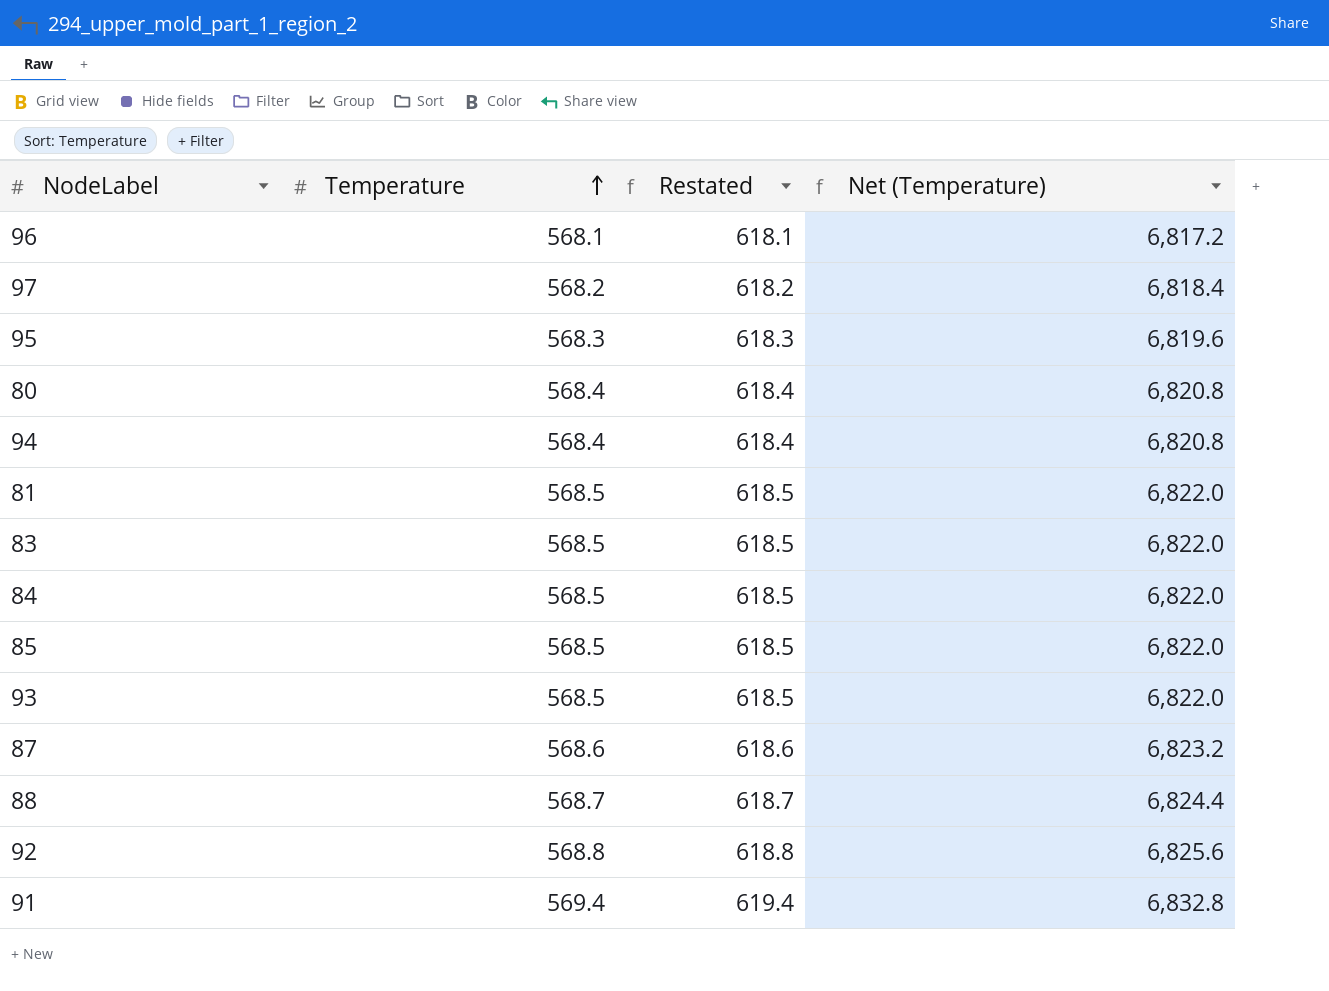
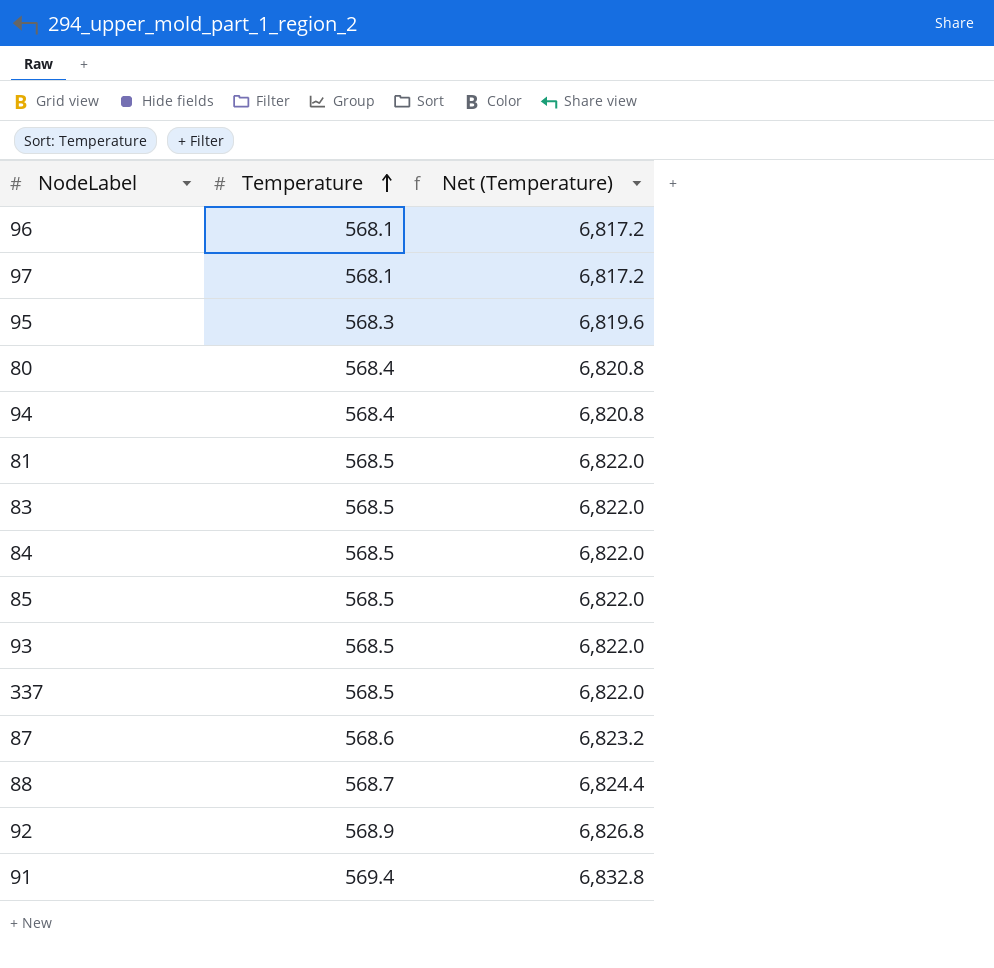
column Restated | formula: [Temperature] + 50 -> none
97 | Temperature: 568.2 -> 568.1
97 | Net (Temperature): 6,818.4 -> 6,817.2
row 337: none -> 568.5 | 6,822.0
92 | Temperature: 568.8 -> 568.9
92 | Net (Temperature): 6,825.6 -> 6,826.8

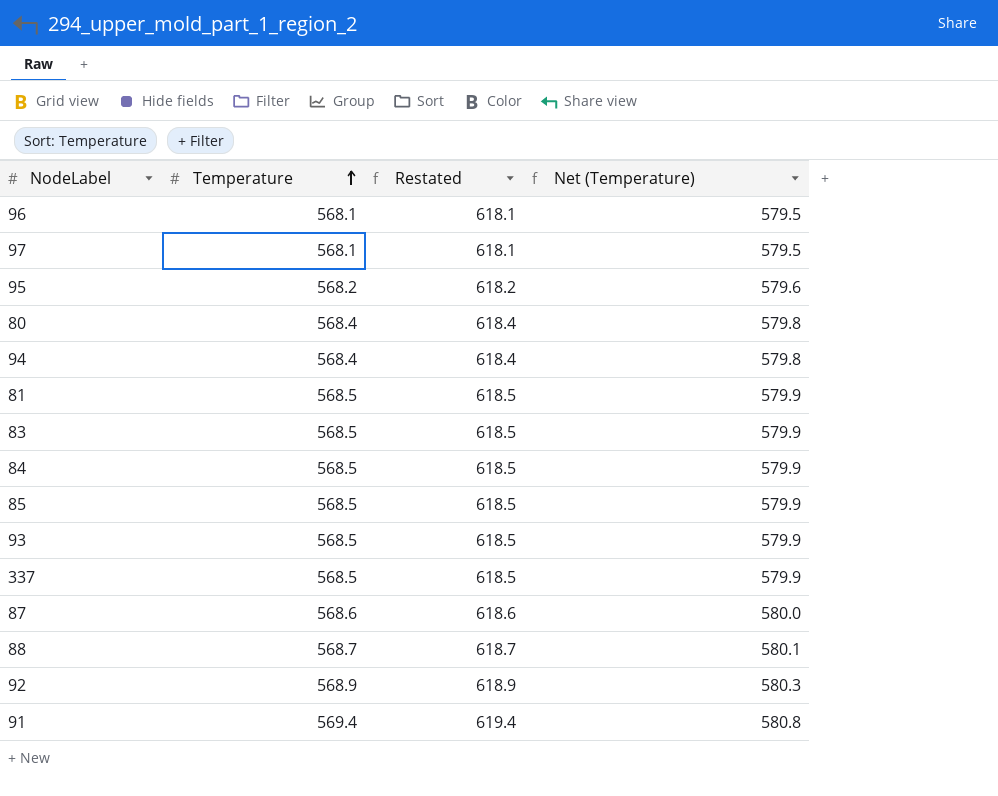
column Restated | formula: none -> [Temperature] + 50
column Net (Temperature) | formula: [Temperature] * 12 -> [Temperature] * 1.02
95 | Temperature: 568.3 -> 568.2

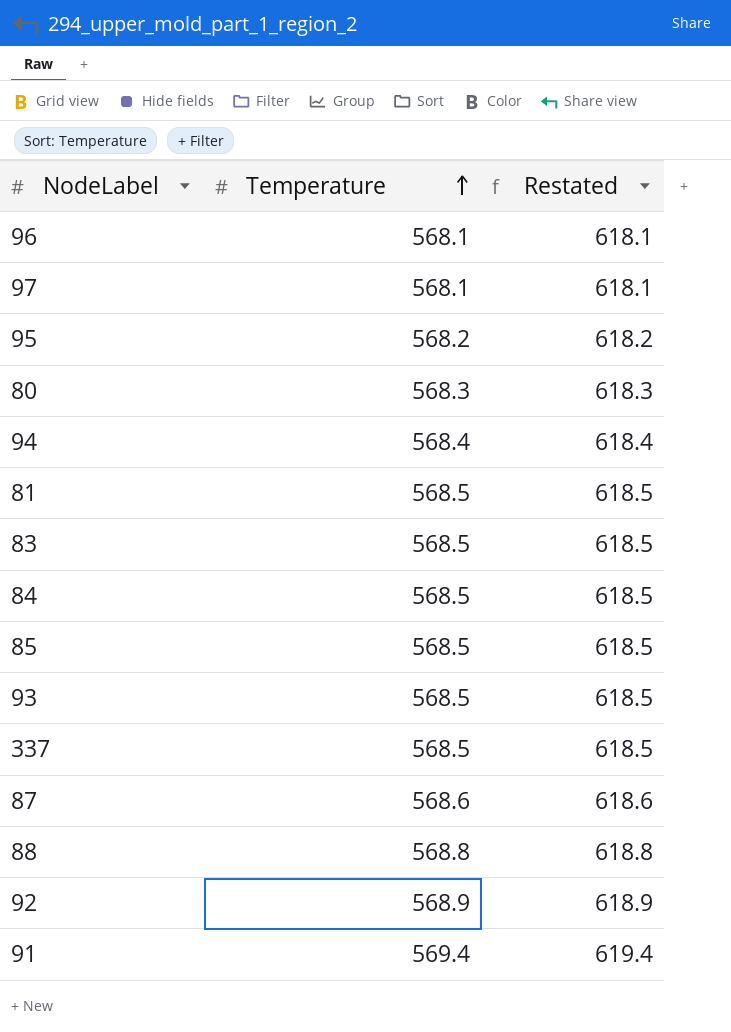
column Net (Temperature) | formula: [Temperature] * 1.02 -> none
80 | Temperature: 568.4 -> 568.3
80 | Restated: 618.4 -> 618.3
88 | Temperature: 568.7 -> 568.8
88 | Restated: 618.7 -> 618.8

